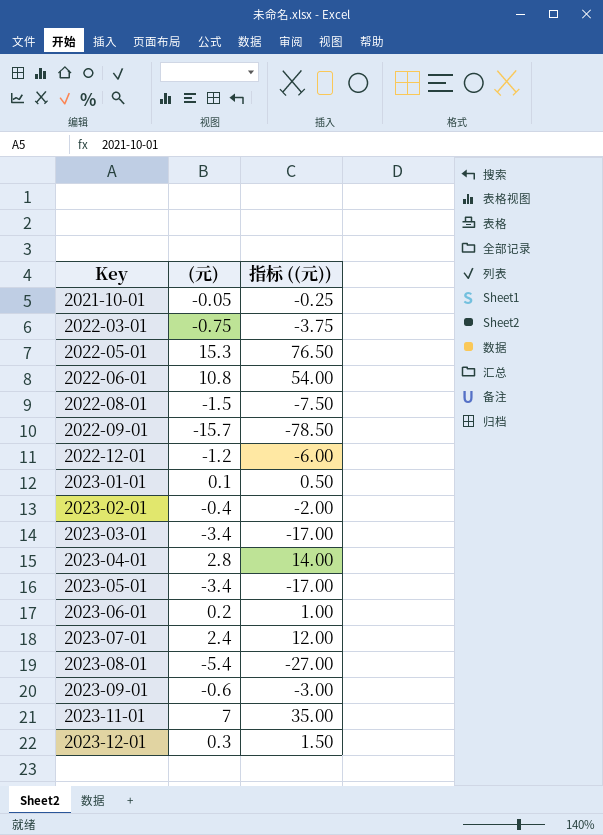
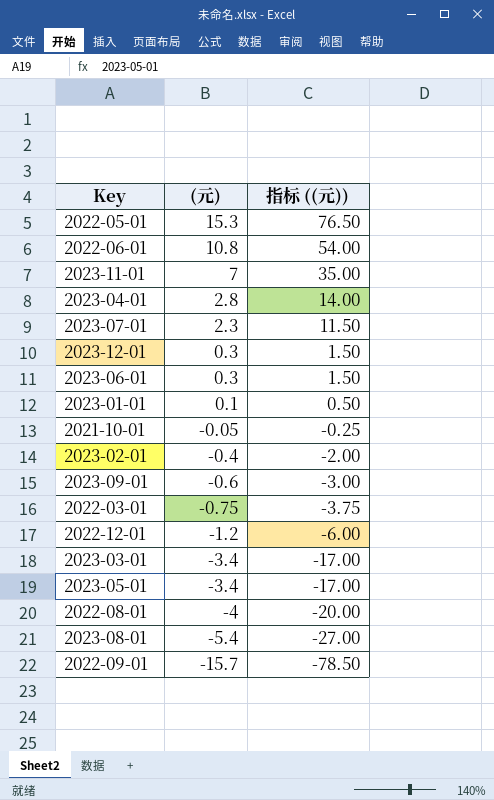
row order: Key ascending -> (元) descending
2023-07-01 | (元): 2.4 -> 2.3
2023-07-01 | 指标 ((元)): 12.00 -> 11.50
2023-06-01 | (元): 0.2 -> 0.3
2023-06-01 | 指标 ((元)): 1.00 -> 1.50
2022-08-01 | (元): -1.5 -> -4
2022-08-01 | 指标 ((元)): -7.50 -> -20.00

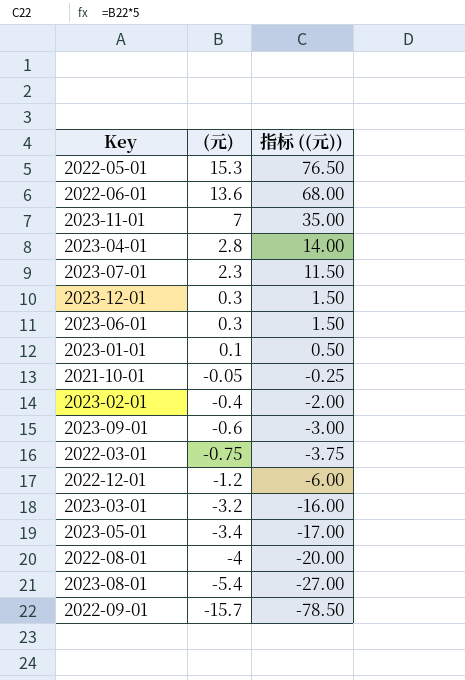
2022-06-01 | (元): 10.8 -> 13.6
2022-06-01 | 指标 ((元)): 54.00 -> 68.00
2023-03-01 | (元): -3.4 -> -3.2
2023-03-01 | 指标 ((元)): -17.00 -> -16.00

